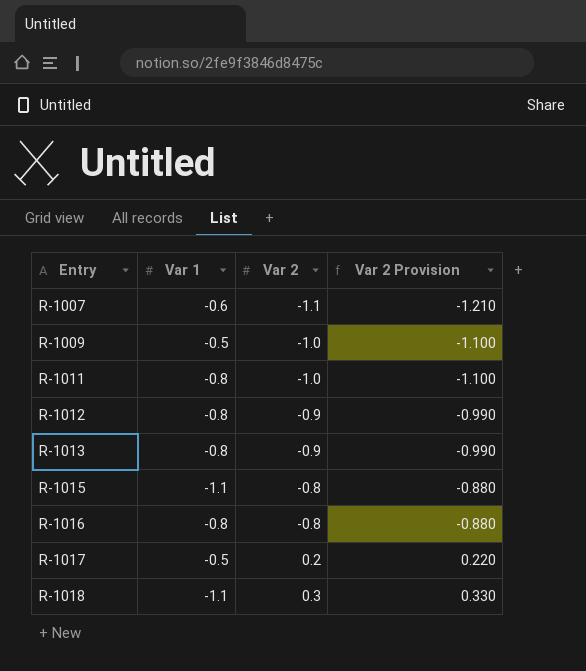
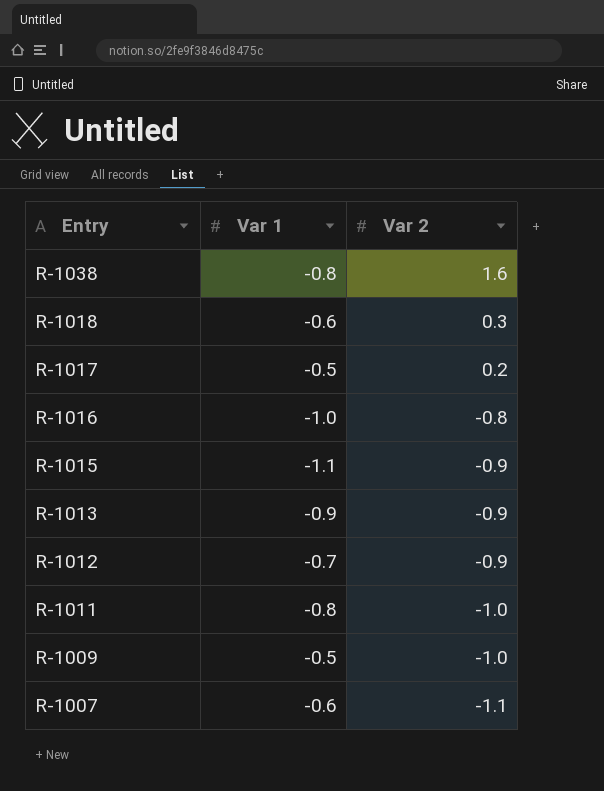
row order: Entry ascending -> Entry descending
column Var 2 Provision | formula: [Var 2] * 1.1 -> none
row R-1038: none -> -0.8 | 1.6
R-1018 | Var 1: -1.1 -> -0.6
R-1016 | Var 1: -0.8 -> -1.0
R-1015 | Var 2: -0.8 -> -0.9
R-1013 | Var 1: -0.8 -> -0.9
R-1012 | Var 1: -0.8 -> -0.7

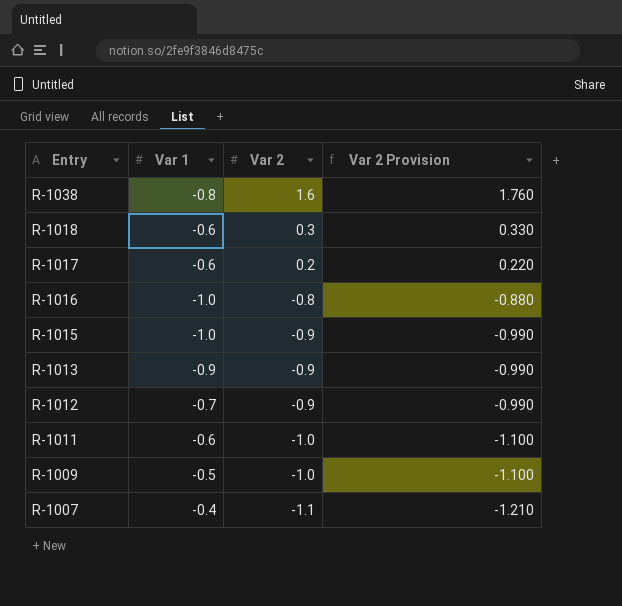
column Var 2 Provision | formula: none -> [Var 2] * 1.1
R-1017 | Var 1: -0.5 -> -0.6
R-1015 | Var 1: -1.1 -> -1.0
R-1011 | Var 1: -0.8 -> -0.6
R-1007 | Var 1: -0.6 -> -0.4

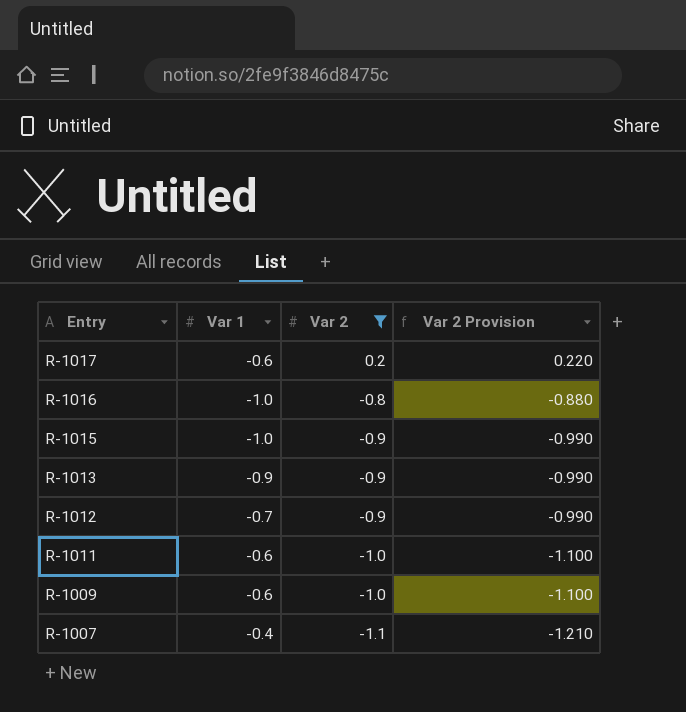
filter: none -> Var 2 <= 0.2
R-1009 | Var 1: -0.5 -> -0.6

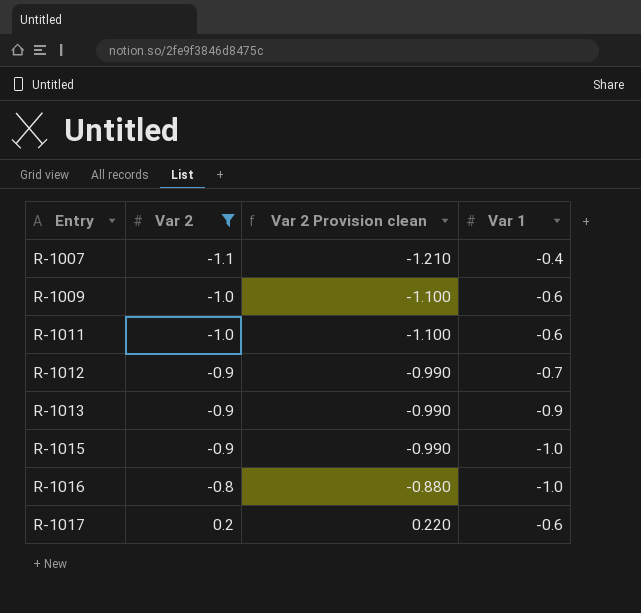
row order: Entry descending -> Entry ascending
column name: Var 2 Provision -> Var 2 Provision clean
column Var 1 | position: 2 -> 4

